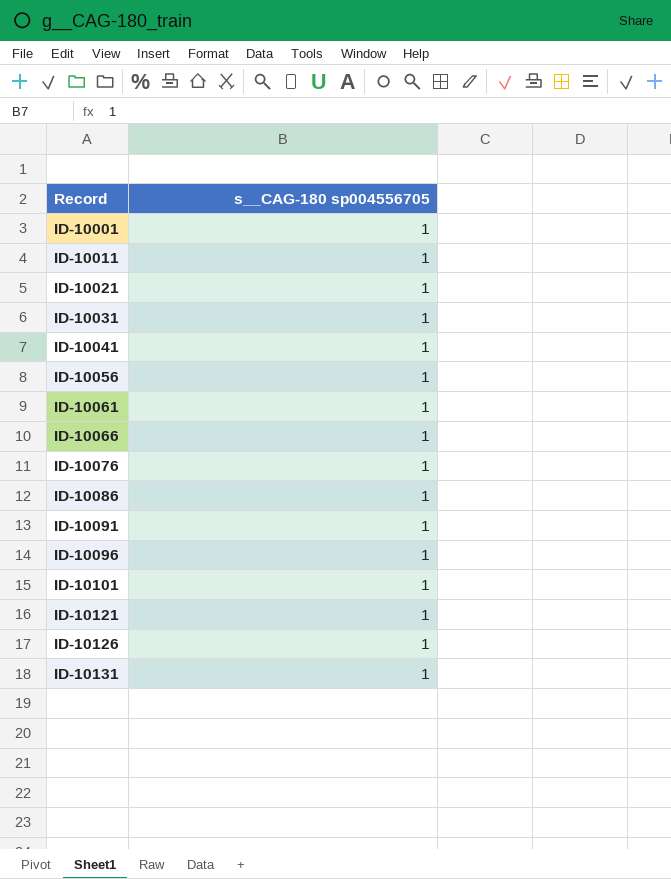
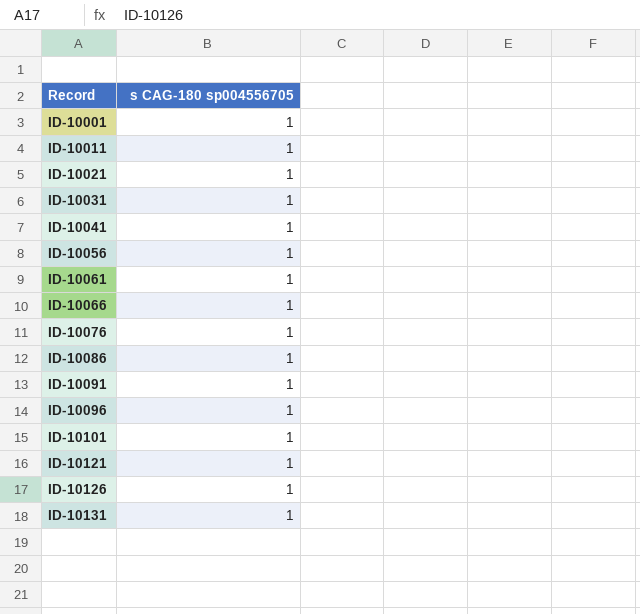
column name: s__CAG-180 sp004556705 -> s CAG-180 sp004556705

